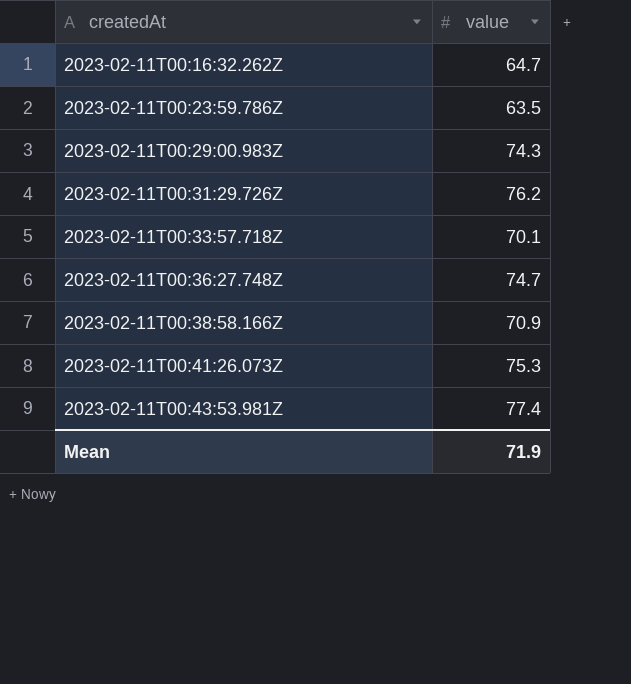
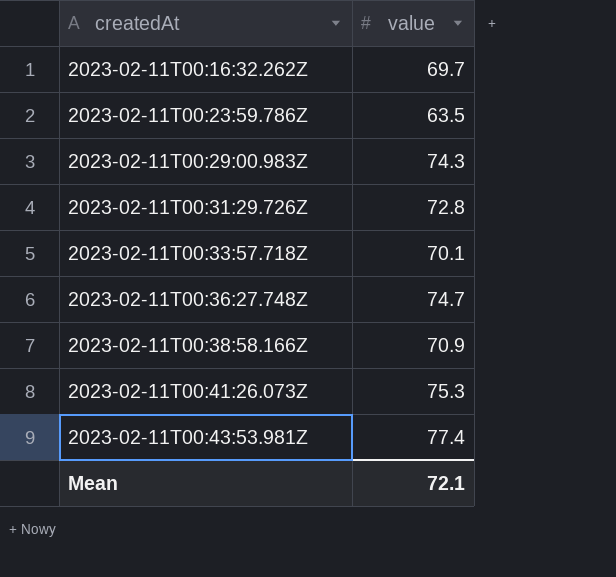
2023-02-11T00:16:32.262Z | value: 64.7 -> 69.7
2023-02-11T00:31:29.726Z | value: 76.2 -> 72.8
Mean | value: 71.9 -> 72.1

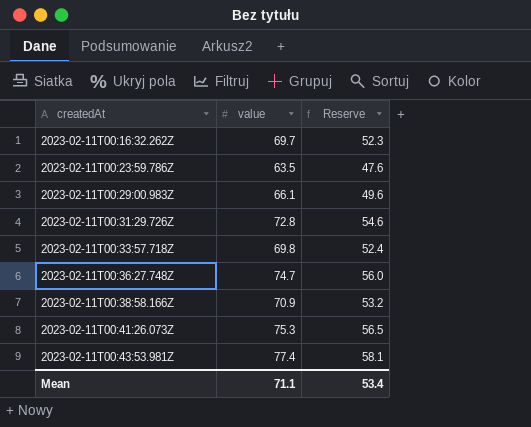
column Reserve | formula: none -> [value] * 0.75
2023-02-11T00:29:00.983Z | value: 74.3 -> 66.1
2023-02-11T00:33:57.718Z | value: 70.1 -> 69.8
Mean | value: 72.1 -> 71.1

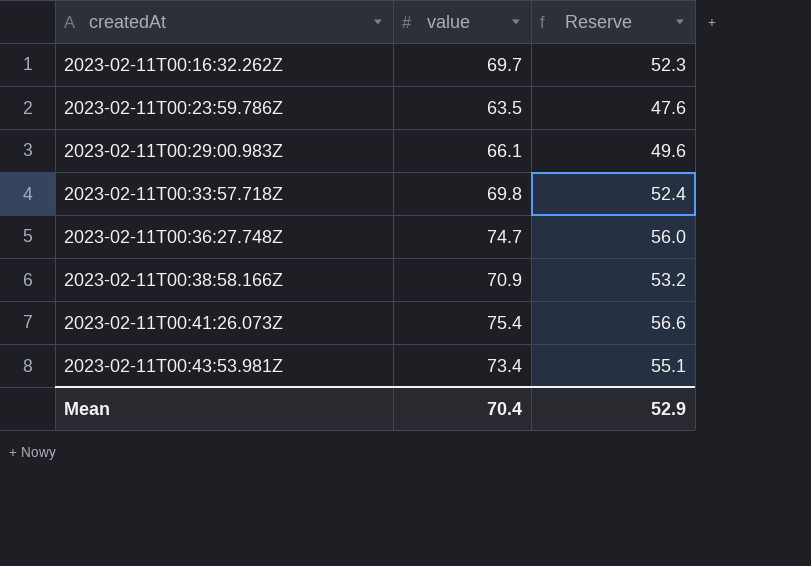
row 2023-02-11T00:31:29.726Z: 72.8 | 54.6 -> none
2023-02-11T00:41:26.073Z | value: 75.3 -> 75.4
2023-02-11T00:41:26.073Z | Reserve: 56.5 -> 56.6
2023-02-11T00:43:53.981Z | value: 77.4 -> 73.4
2023-02-11T00:43:53.981Z | Reserve: 58.1 -> 55.1
Mean | value: 71.1 -> 70.4
Mean | Reserve: 53.4 -> 52.9

